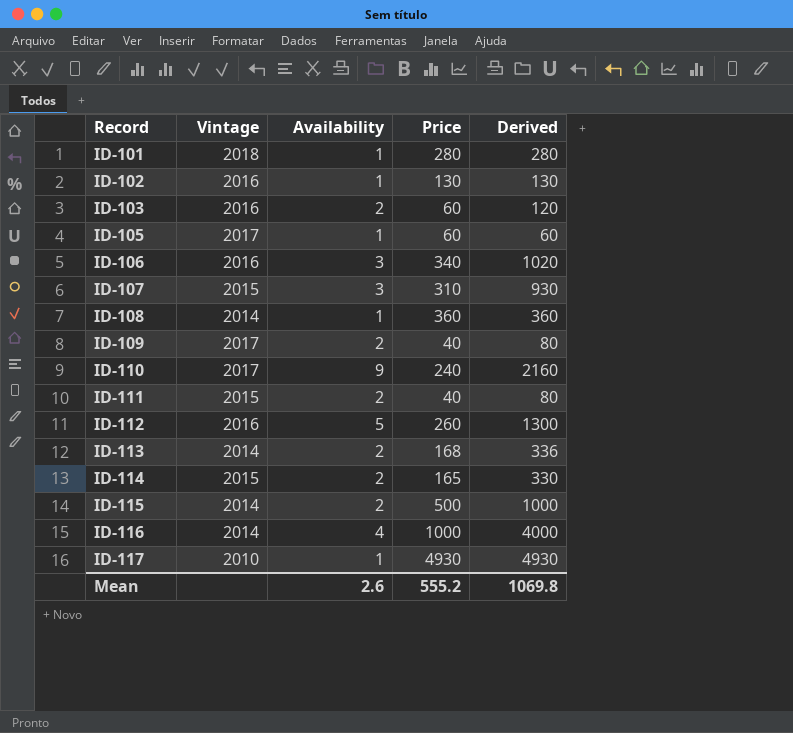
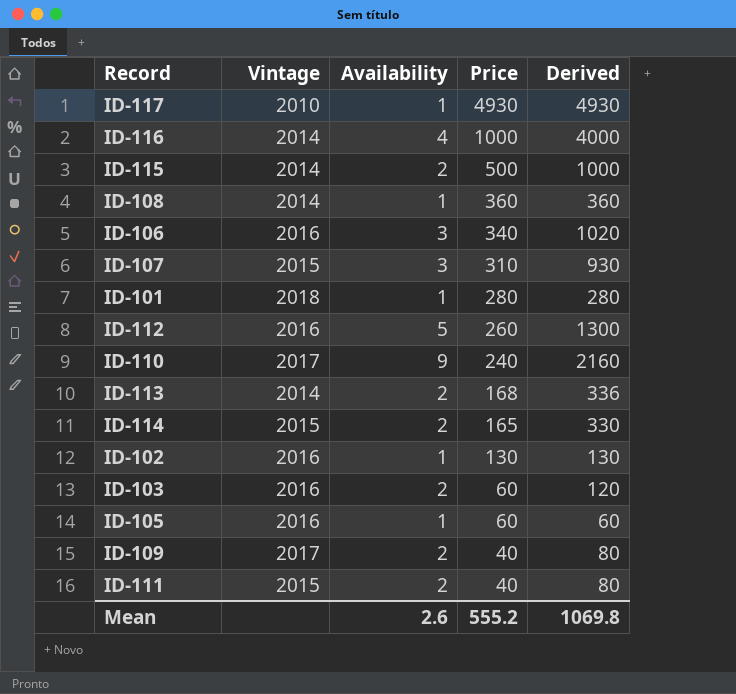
row order: Record ascending -> Price descending
ID-105 | Vintage: 2017 -> 2016

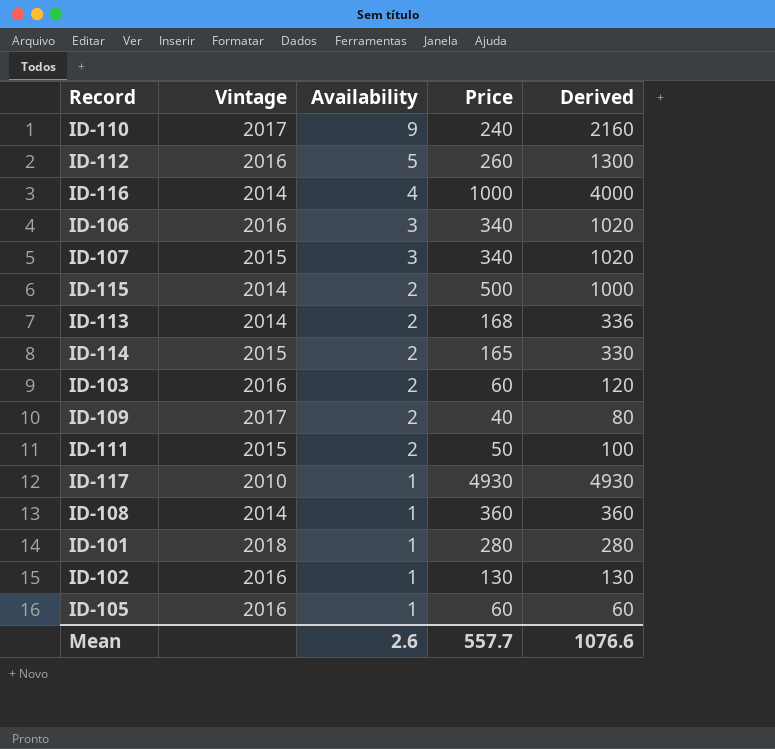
row order: Price descending -> Availability descending
ID-107 | Price: 310 -> 340
ID-107 | Derived: 930 -> 1020
ID-111 | Price: 40 -> 50
ID-111 | Derived: 80 -> 100
Mean | Price: 555.2 -> 557.7
Mean | Derived: 1069.8 -> 1076.6

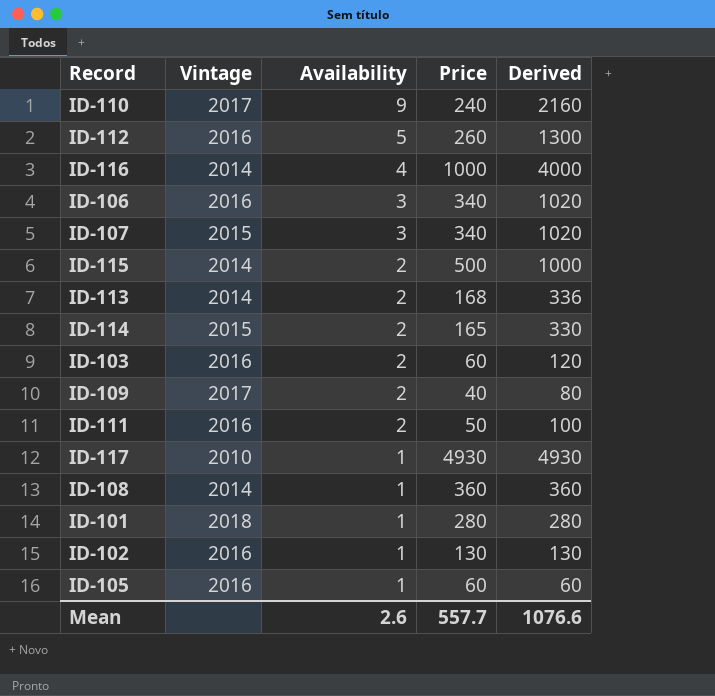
ID-111 | Vintage: 2015 -> 2016

